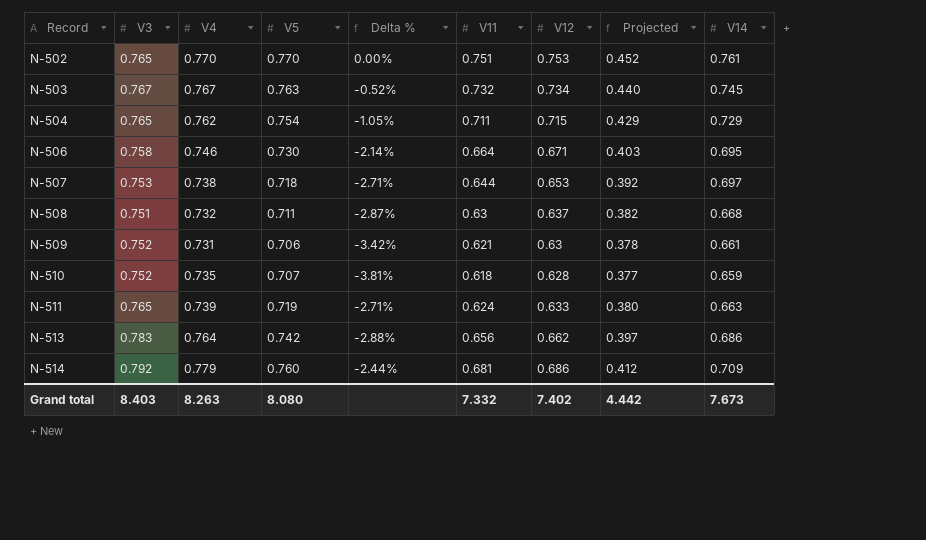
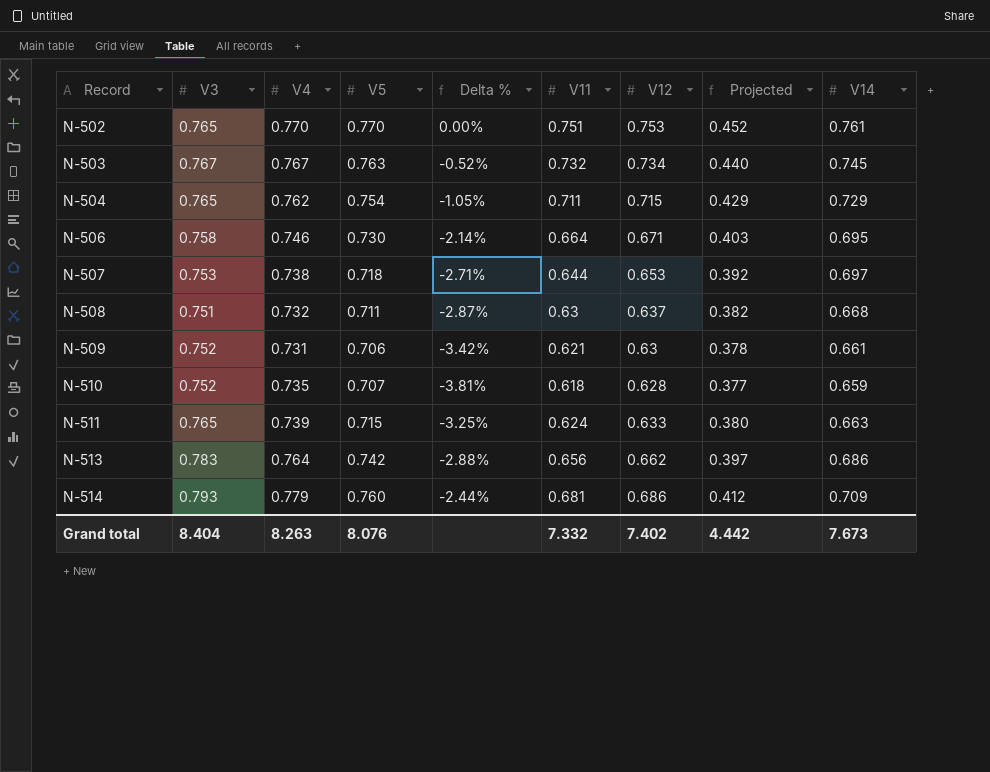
N-511 | V5: 0.719 -> 0.715
N-511 | Delta %: -2.71% -> -3.25%
N-514 | V3: 0.792 -> 0.793
Grand total | V3: 8.403 -> 8.404
Grand total | V5: 8.080 -> 8.076

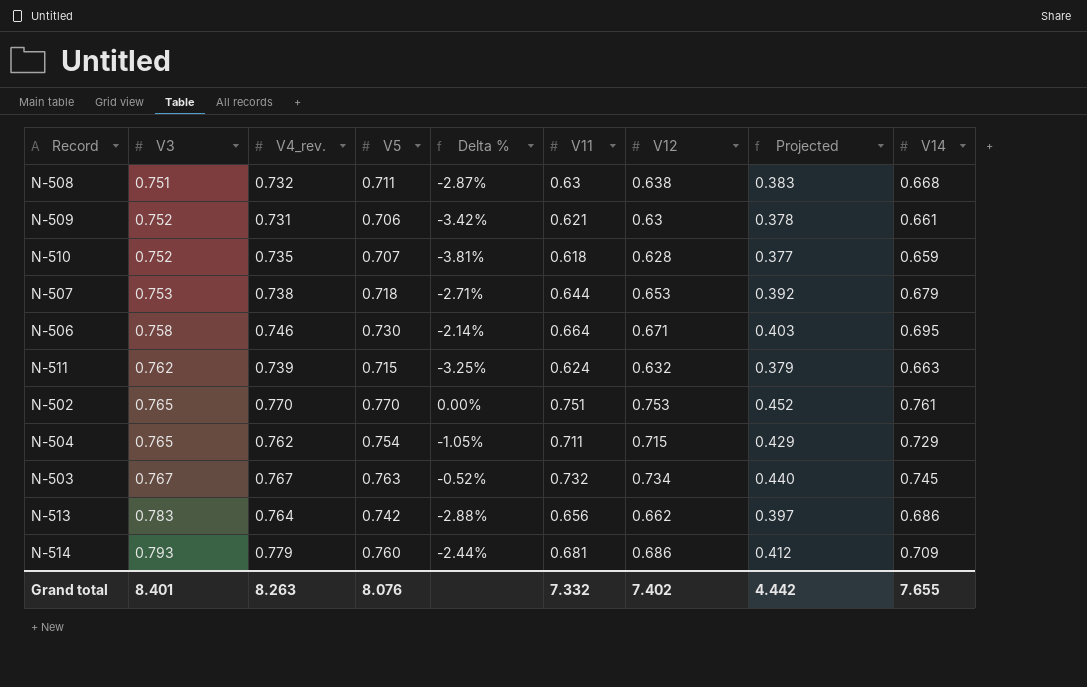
row order: Record ascending -> V3 ascending
column name: V4 -> V4_rev.
N-508 | V12: 0.637 -> 0.638
N-508 | Projected: 0.382 -> 0.383
N-507 | V14: 0.697 -> 0.679
N-511 | V3: 0.765 -> 0.762
N-511 | V12: 0.633 -> 0.632
N-511 | Projected: 0.380 -> 0.379
Grand total | V3: 8.404 -> 8.401
Grand total | V14: 7.673 -> 7.655

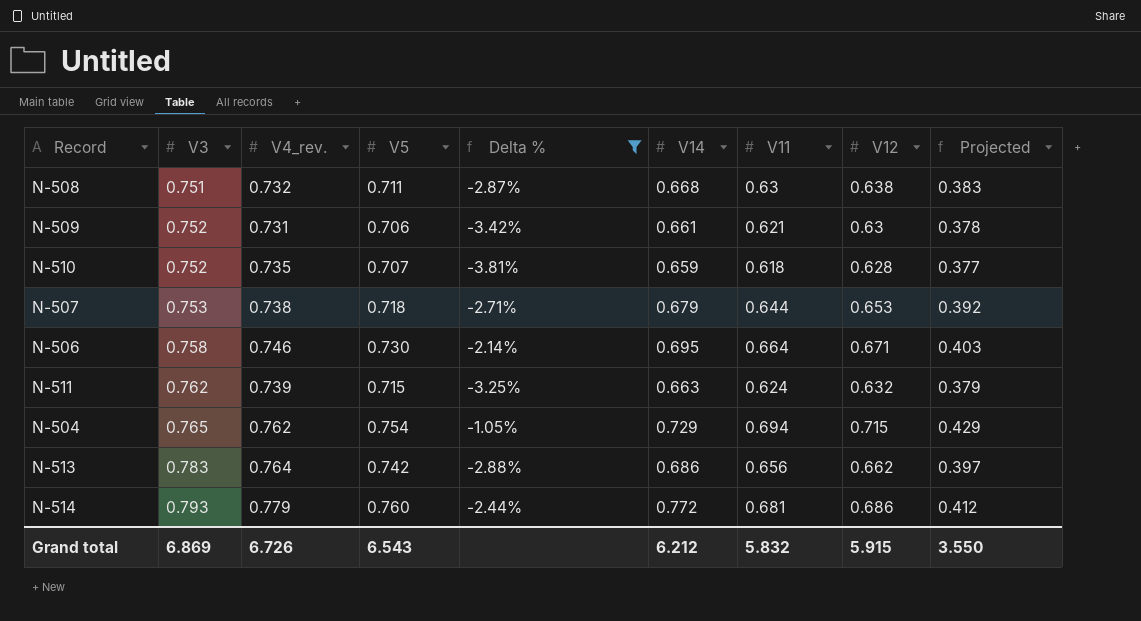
filter: none -> Delta % <= -1.05%
column V14 | position: 9 -> 6
N-504 | V11: 0.711 -> 0.694
N-514 | V14: 0.709 -> 0.772
Grand total | V3: 8.401 -> 6.869
Grand total | V4_rev.: 8.263 -> 6.726
Grand total | V5: 8.076 -> 6.543
Grand total | V14: 7.655 -> 6.212
Grand total | V11: 7.332 -> 5.832
Grand total | V12: 7.402 -> 5.915
Grand total | Projected: 4.442 -> 3.550

